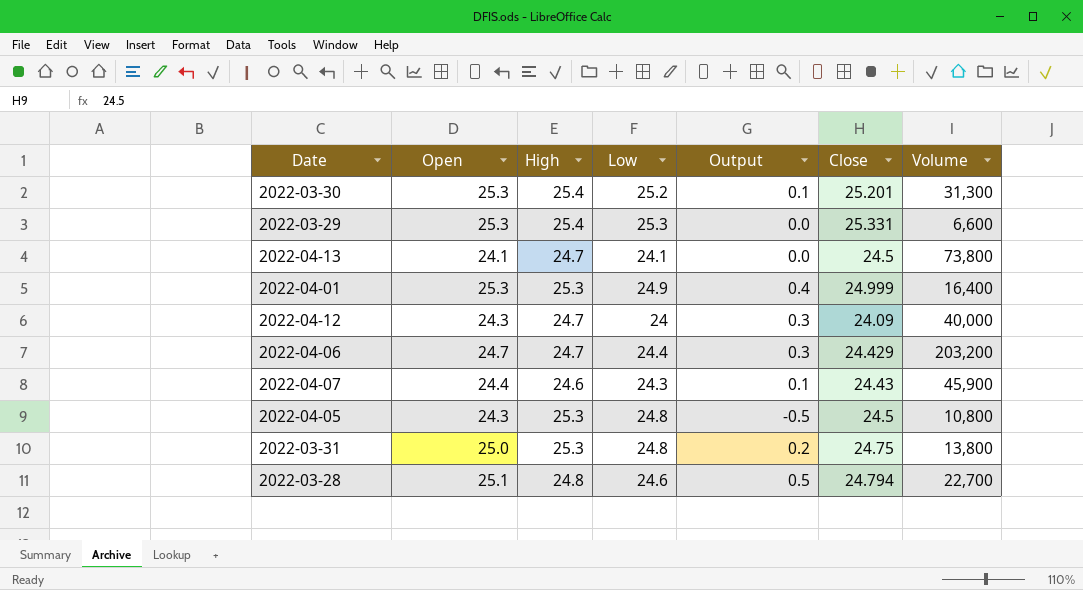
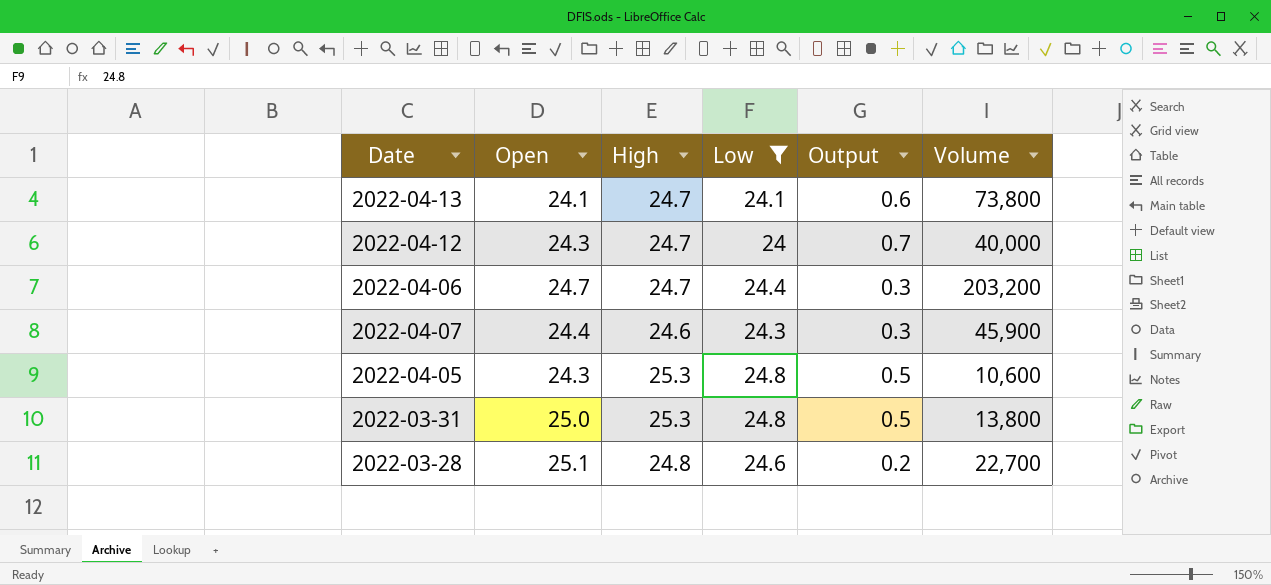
filter: none -> Low <= 24.8
column Close | position: 6 -> none
column Output | formula: [Open] - [Low] -> [High] - [Low]
2022-04-05 | Volume: 10,800 -> 10,600

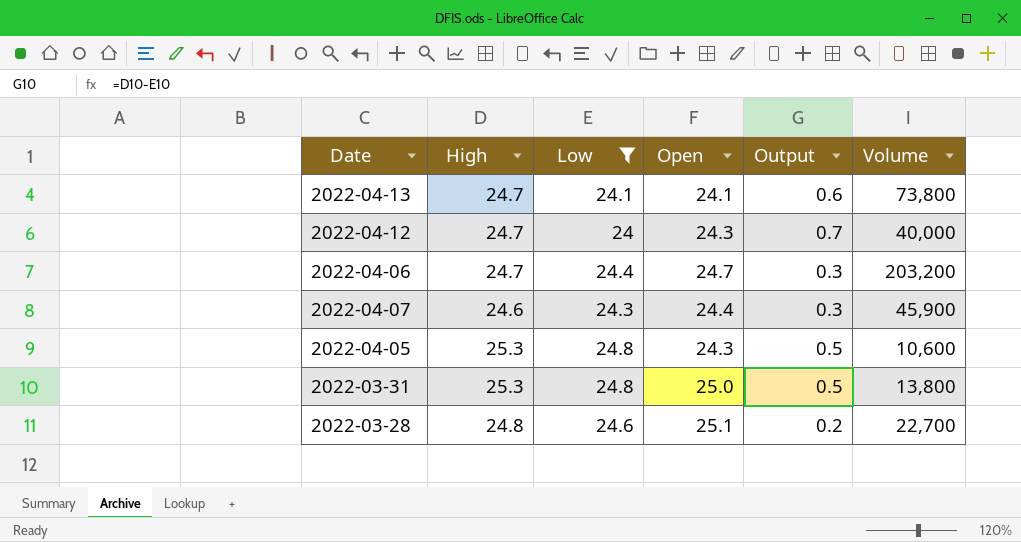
column Open | position: 2 -> 4

